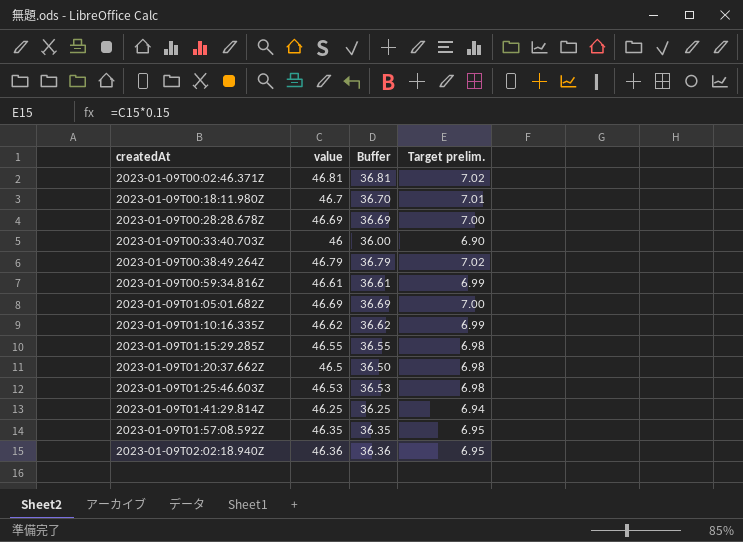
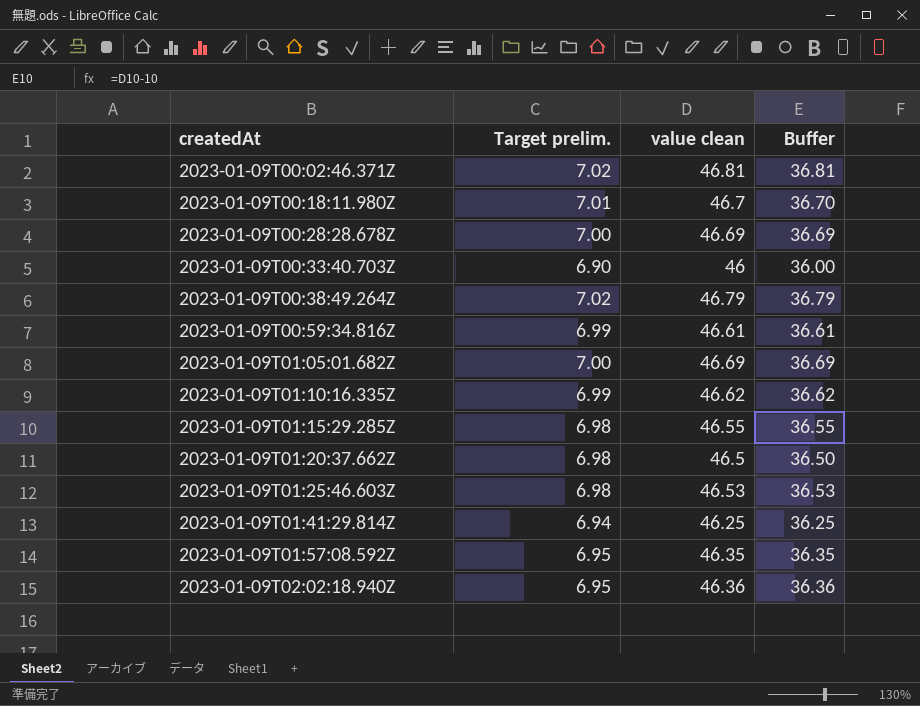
column Target prelim. | position: 4 -> 2
column name: value -> value clean

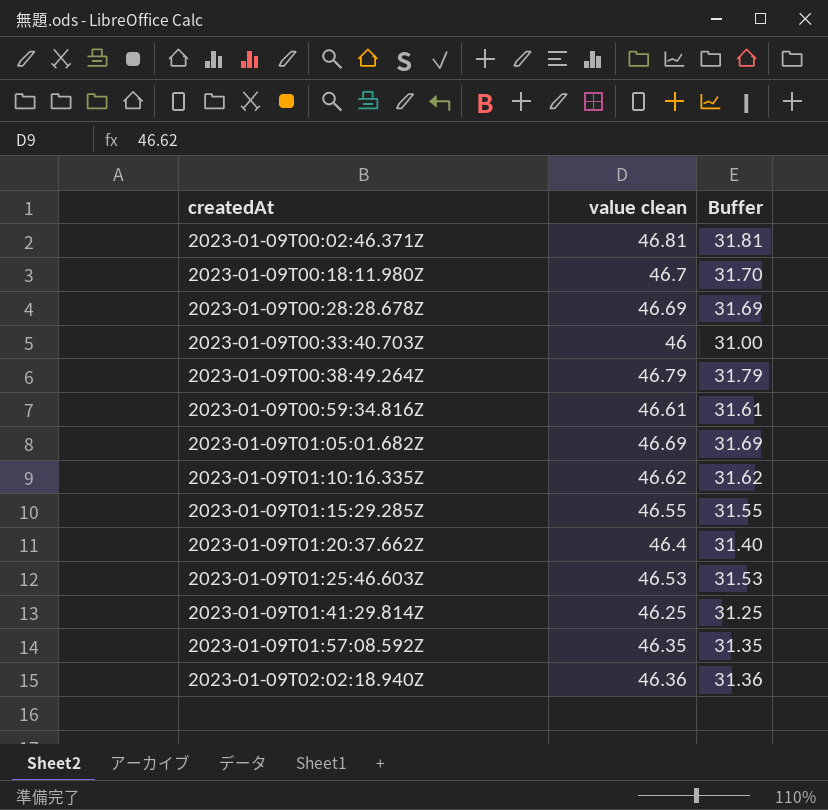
column Target prelim. | formula: [value clean] * 0.15 -> none
column Buffer | formula: [value clean] - 10 -> [value clean] - 15
2023-01-09T01:20:37.662Z | value clean: 46.5 -> 46.4

